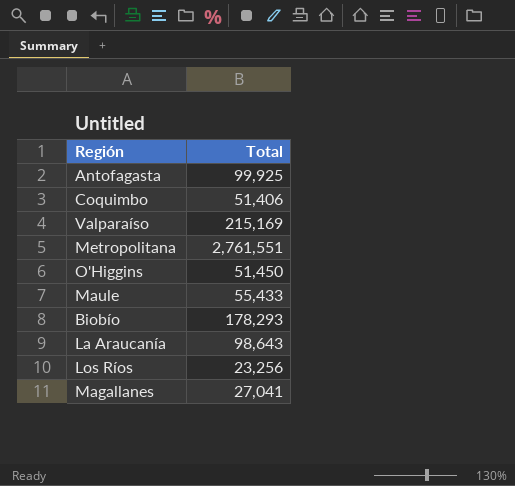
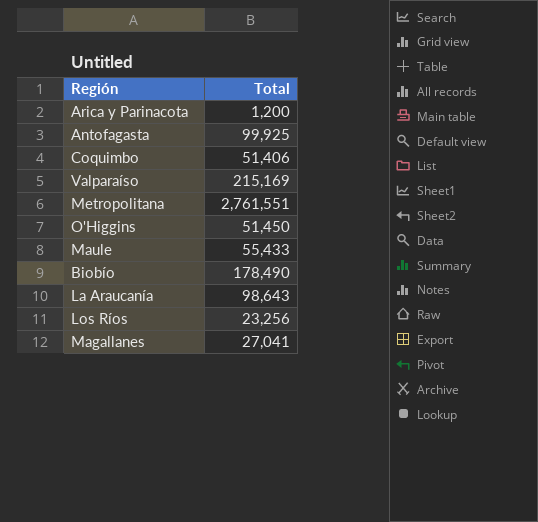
row Arica y Parinacota: none -> 1,200
Biobío | Total: 178,293 -> 178,490

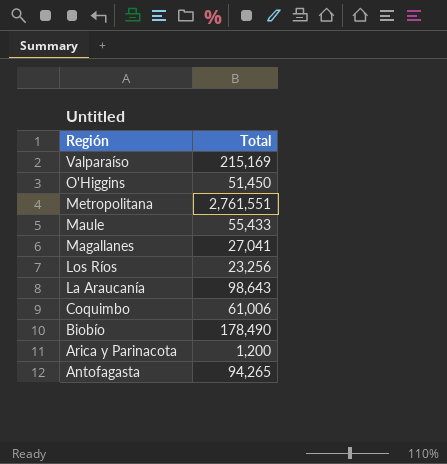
row order: none -> Región descending
Coquimbo | Total: 51,406 -> 61,006
Antofagasta | Total: 99,925 -> 94,265

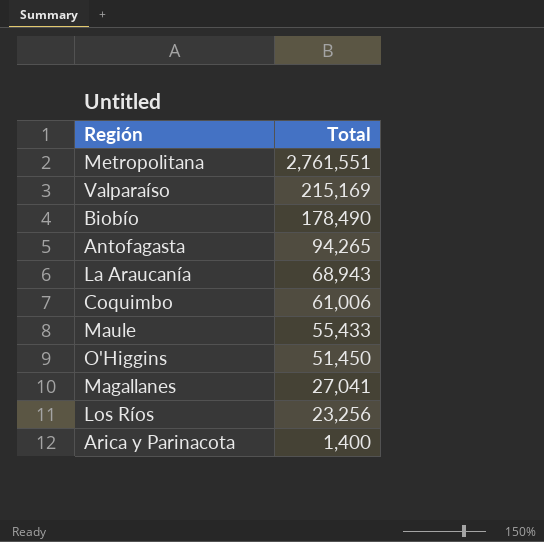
row order: Región descending -> Total descending
La Araucanía | Total: 98,643 -> 68,943
Arica y Parinacota | Total: 1,200 -> 1,400

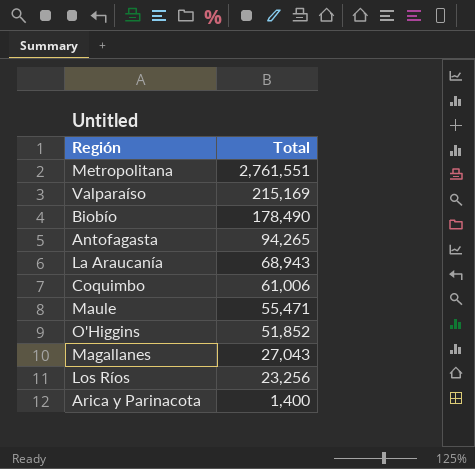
Maule | Total: 55,433 -> 55,471
O'Higgins | Total: 51,450 -> 51,852
Magallanes | Total: 27,041 -> 27,043

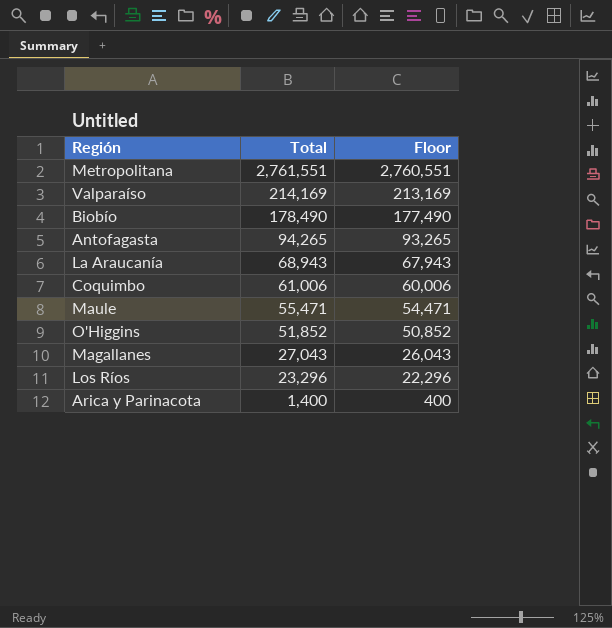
column Floor | formula: none -> [Total] - 1000
Valparaíso | Total: 215,169 -> 214,169
Los Ríos | Total: 23,256 -> 23,296

